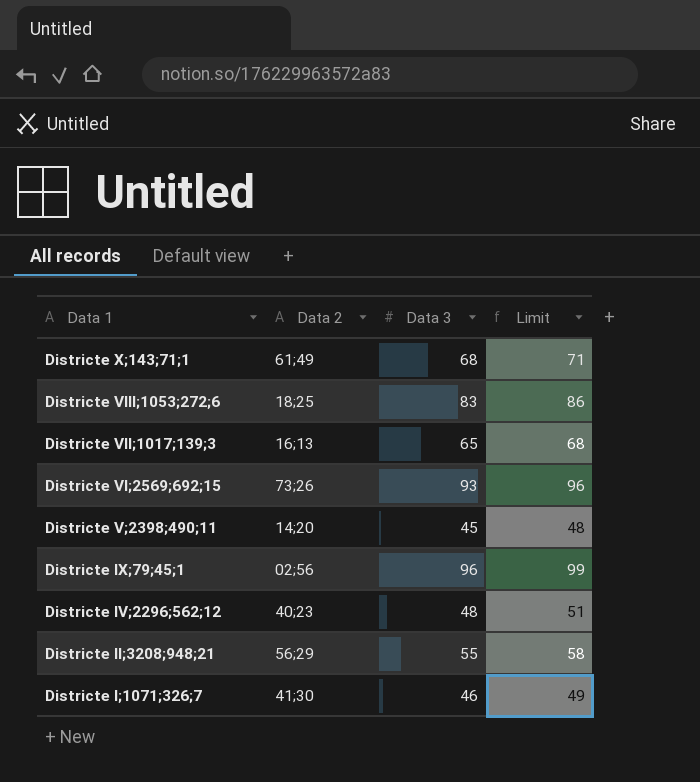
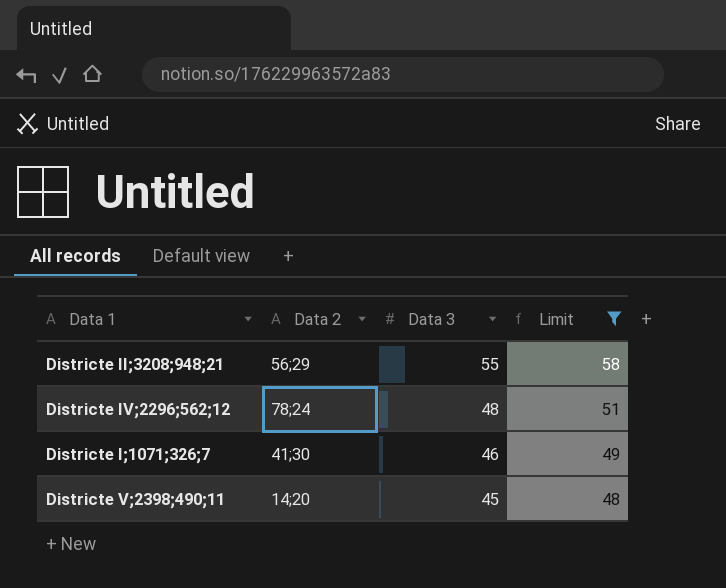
filter: none -> Limit <= 58
row order: Data 1 descending -> Data 3 descending
Districte IV;2296;562;12 | Data 2: 40;23 -> 78;24

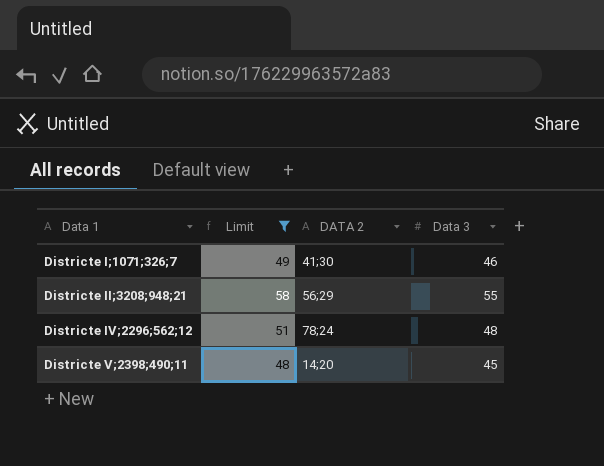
row order: Data 3 descending -> Data 1 ascending
column Limit | position: 4 -> 2
column name: Data 2 -> DATA 2

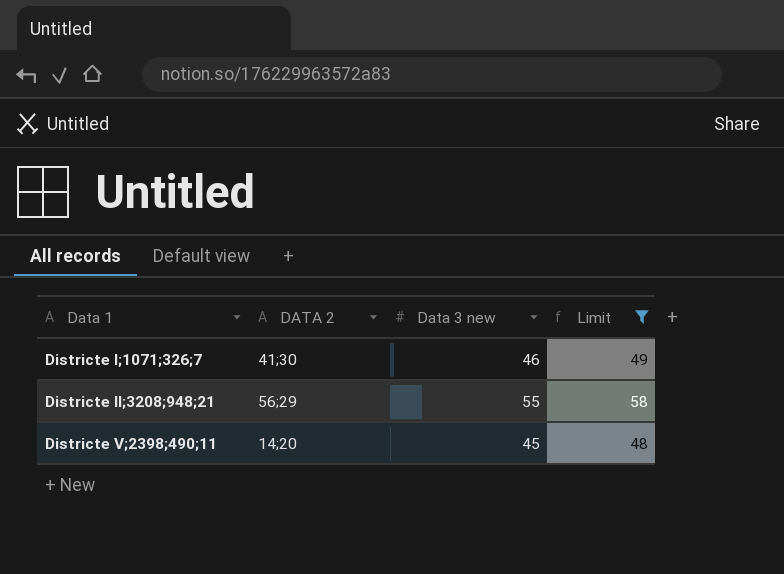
column name: Data 3 -> Data 3 new
column Limit | position: 2 -> 4
row Districte IV;2296;562;12: 51 | 78;24 | 48 -> none

